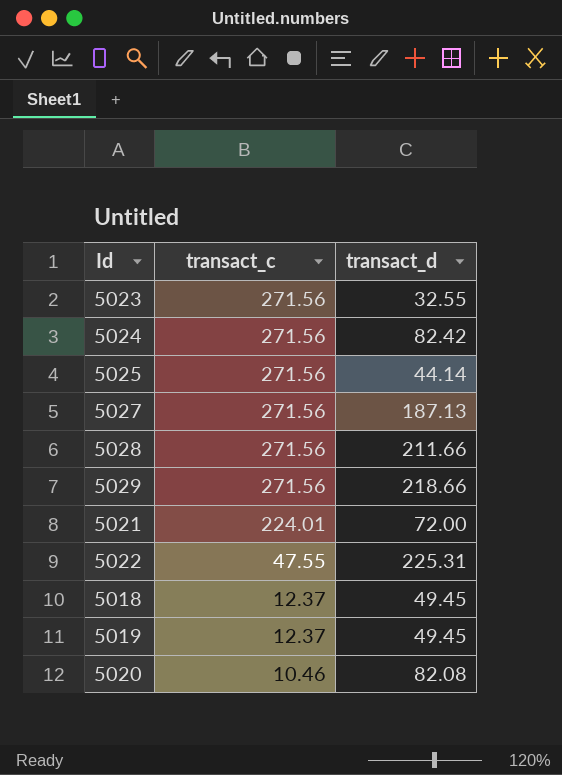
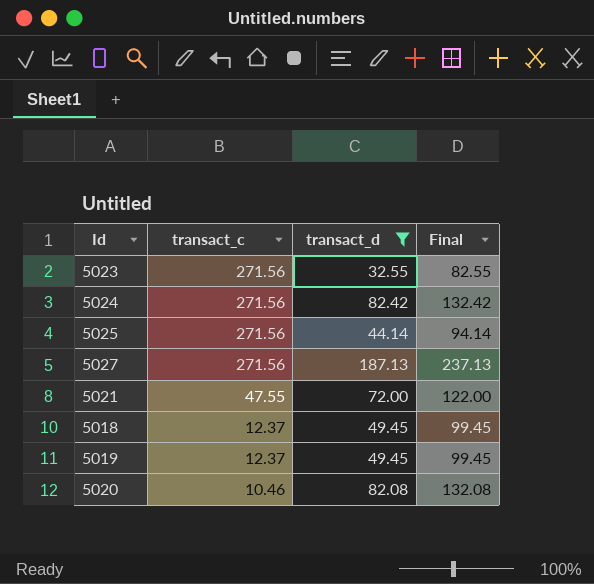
filter: none -> transact_d <= 187.13
column Final | formula: none -> [transact_d] + 50
5021 | transact_c: 224.01 -> 47.55

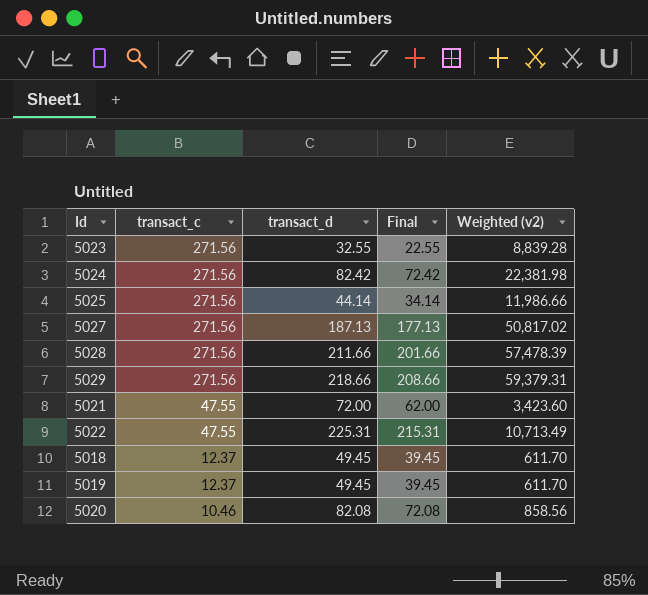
filter: transact_d <= 187.13 -> none
column Final | formula: [transact_d] + 50 -> [transact_d] - 10
column Weighted (v2) | formula: none -> [transact_c] * [transact_d]

